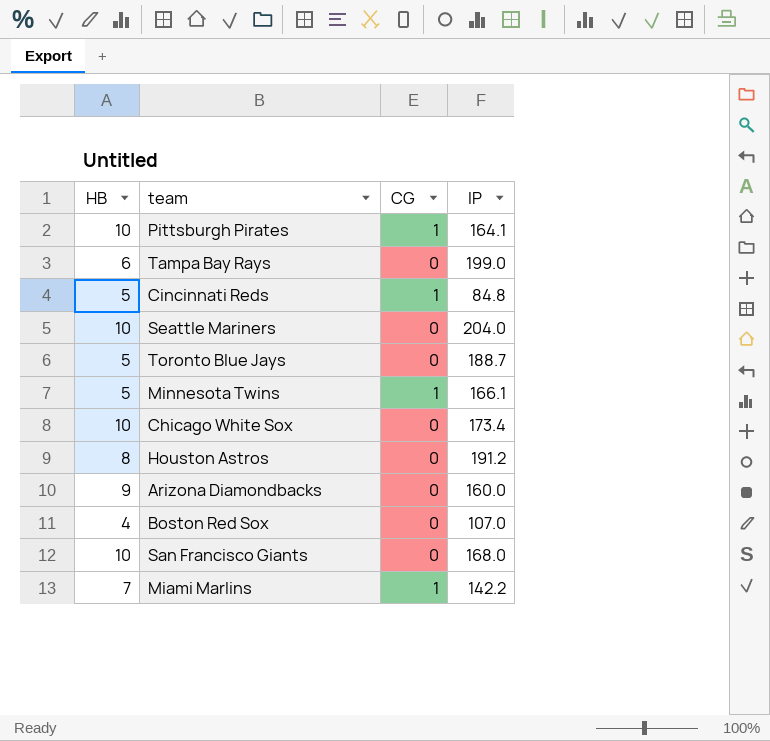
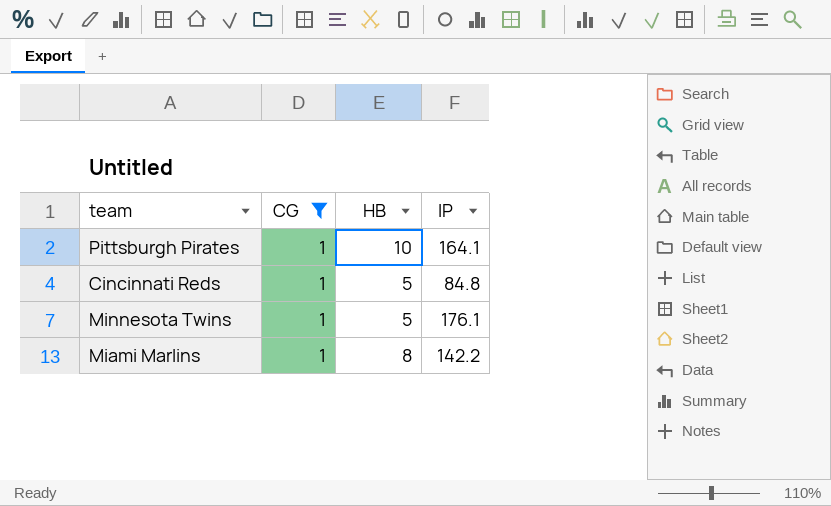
filter: none -> CG = 1
column HB | position: 1 -> 3
Minnesota Twins | IP: 166.1 -> 176.1
Miami Marlins | HB: 7 -> 8

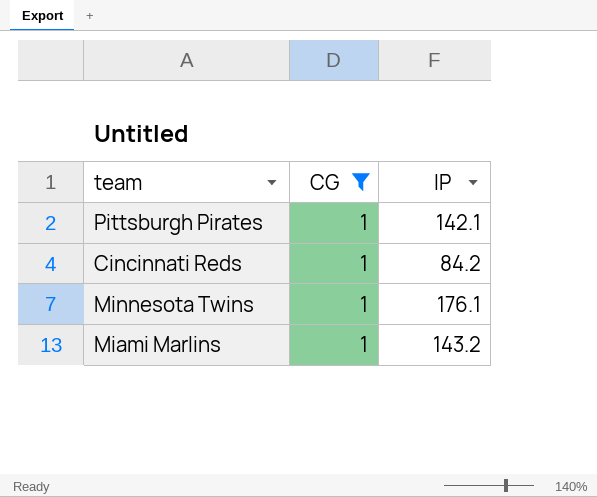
column HB | position: 3 -> none
Pittsburgh Pirates | IP: 164.1 -> 142.1
Cincinnati Reds | IP: 84.8 -> 84.2
Miami Marlins | IP: 142.2 -> 143.2

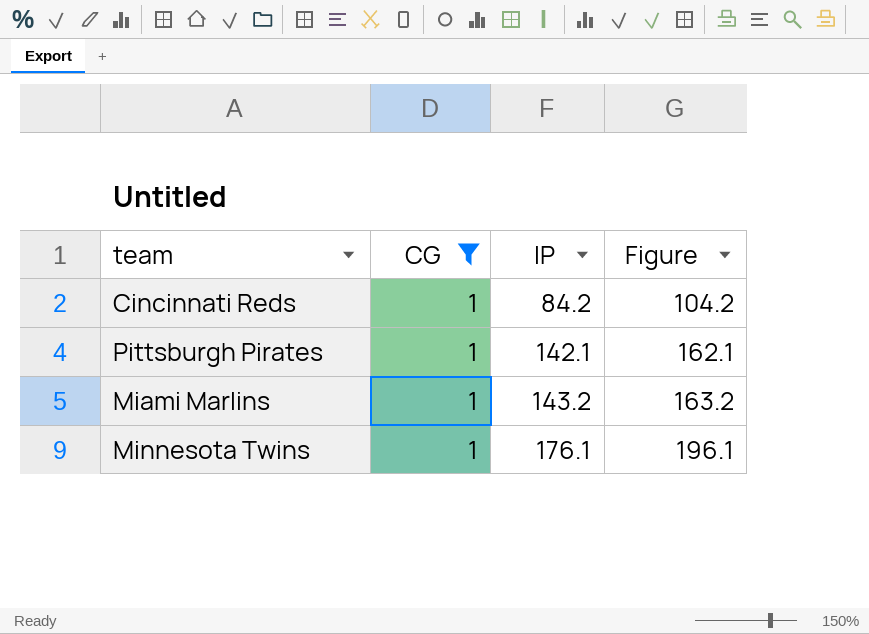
row order: none -> IP ascending
column Figure | formula: none -> [IP] + 20

